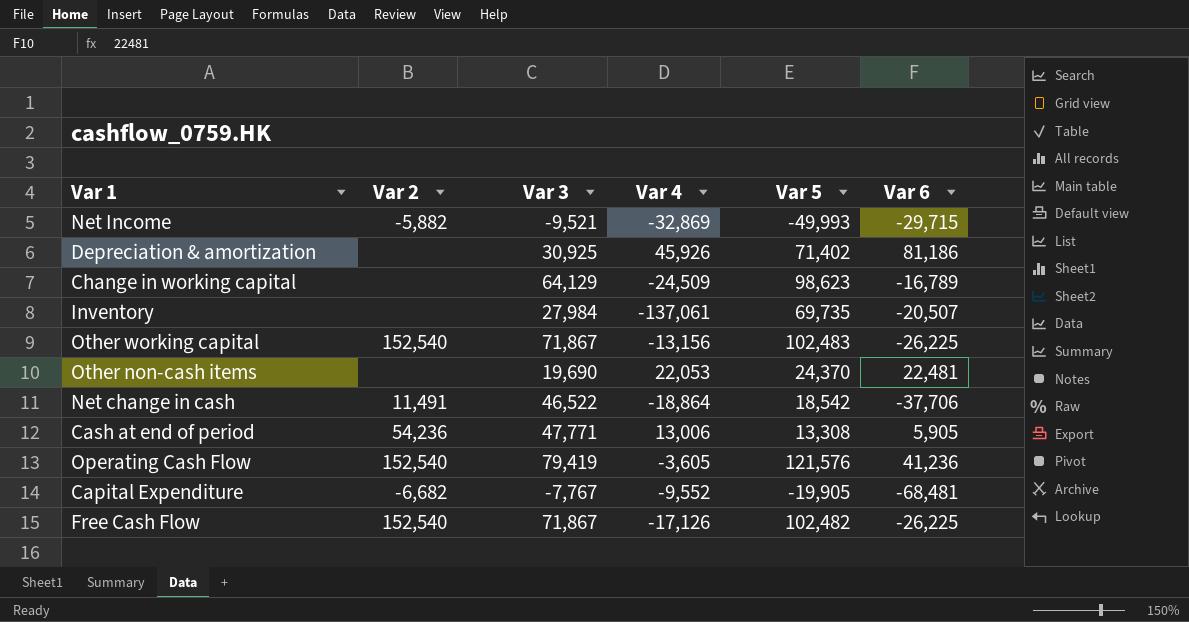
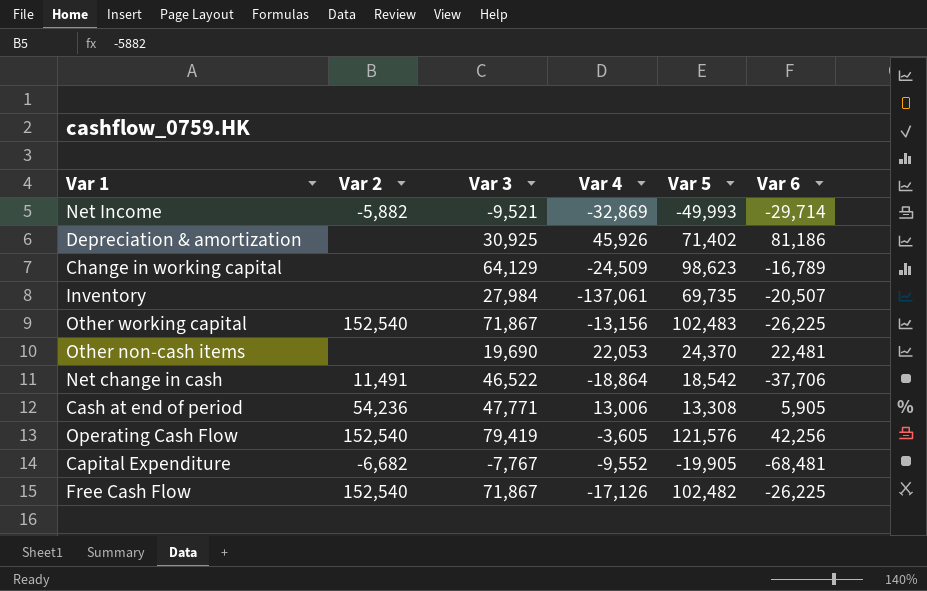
Net Income | Var 6: -29,715 -> -29,714
Operating Cash Flow | Var 6: 41,236 -> 42,256

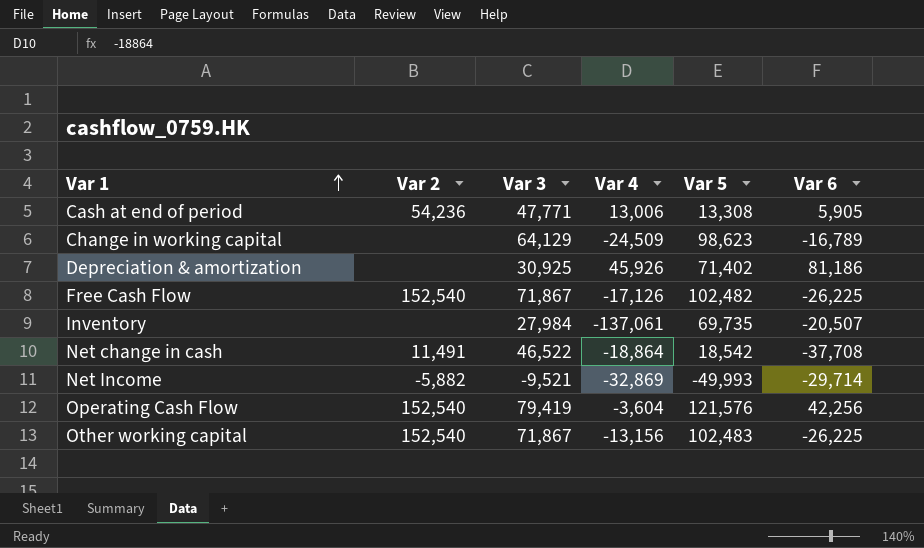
row order: none -> Var 1 ascending
row Other non-cash items: none | 19,690 | 22,053 | 24,370 | 22,481 -> none
row Capital Expenditure: -6,682 | -7,767 | -9,552 | -19,905 | -68,481 -> none
Net change in cash | Var 6: -37,706 -> -37,708
Operating Cash Flow | Var 4: -3,605 -> -3,604

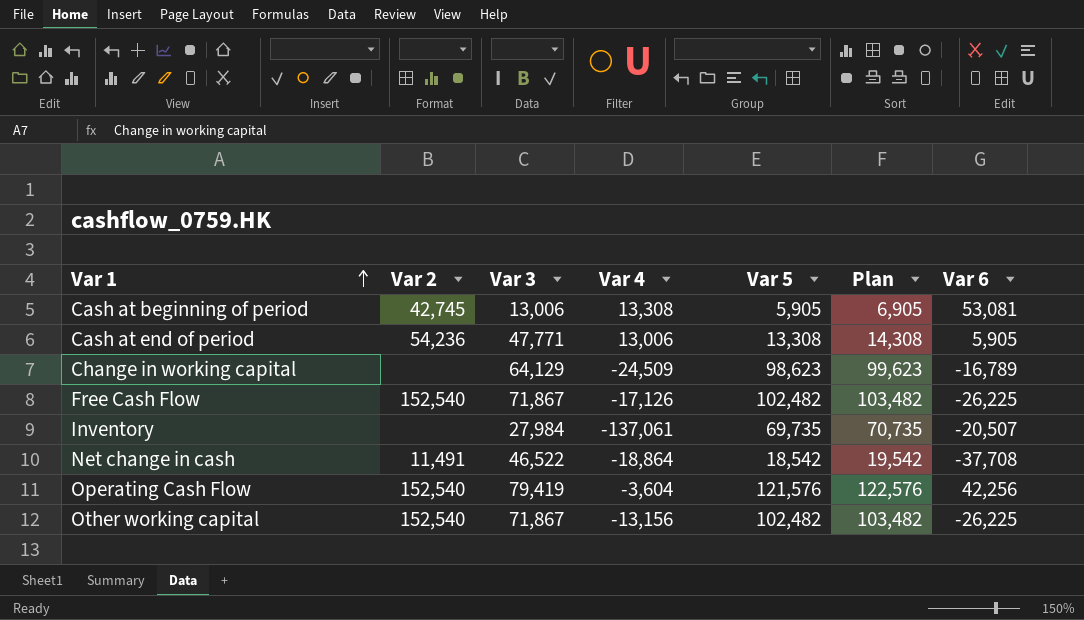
column Plan | formula: none -> [Var 5] + 1000
row Depreciation & amortization: none | 30,925 | 45,926 | 71,402 | 81,186 -> none
row Net Income: -5,882 | -9,521 | -32,869 | -49,993 | -29,714 -> none
row Cash at beginning of period: none -> 42,745 | 13,006 | 13,308 | 5,905 | 6,905 | 53,081
Other working capital | Var 5: 102,483 -> 102,482

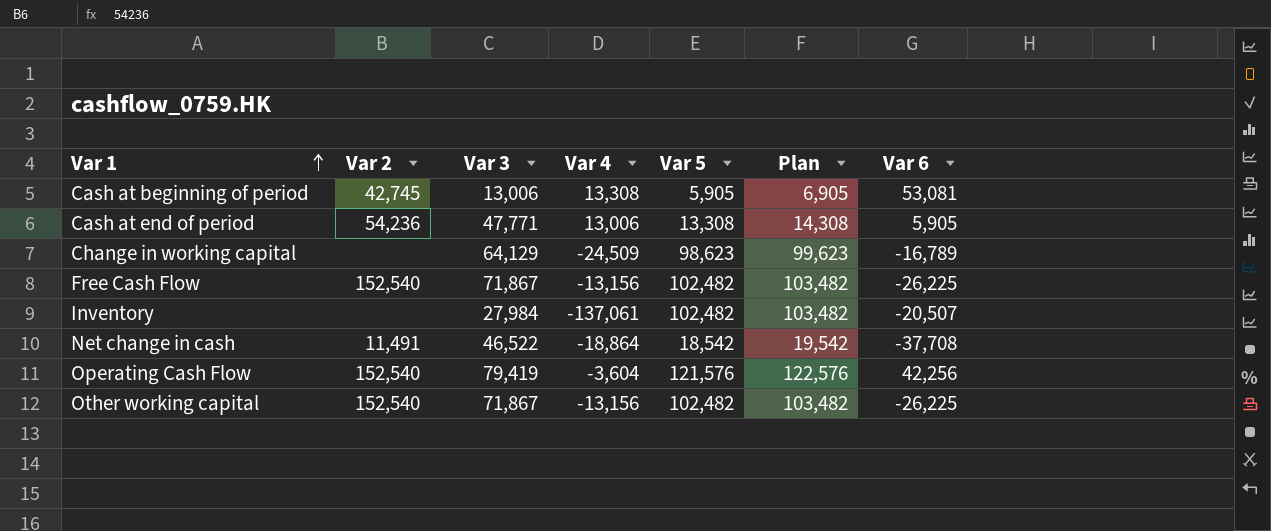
Free Cash Flow | Var 4: -17,126 -> -13,156
Inventory | Var 5: 69,735 -> 102,482
Inventory | Plan: 70,735 -> 103,482

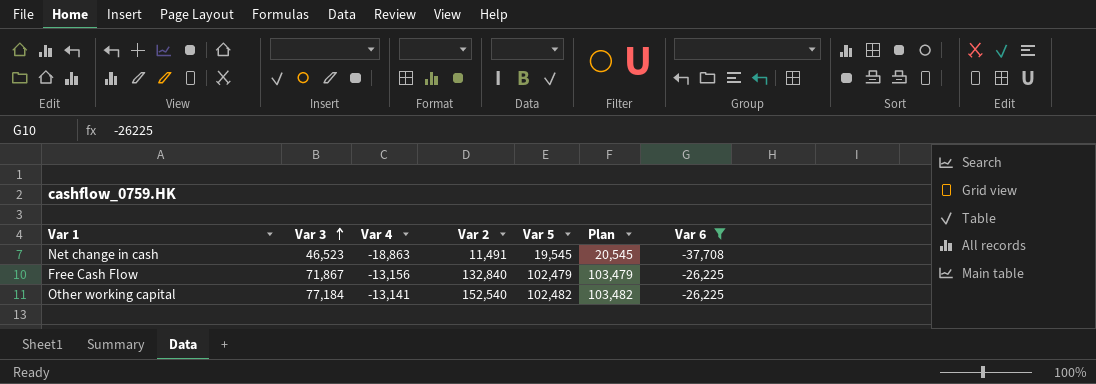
filter: none -> Var 6 <= -26,225
row order: Var 1 ascending -> Var 3 ascending
column Var 2 | position: 2 -> 4
Net change in cash | Var 3: 46,522 -> 46,523
Net change in cash | Var 4: -18,864 -> -18,863
Net change in cash | Var 5: 18,542 -> 19,545
Net change in cash | Plan: 19,542 -> 20,545
Free Cash Flow | Var 2: 152,540 -> 132,840
Free Cash Flow | Var 5: 102,482 -> 102,479
Free Cash Flow | Plan: 103,482 -> 103,479
Other working capital | Var 3: 71,867 -> 77,184
Other working capital | Var 4: -13,156 -> -13,141

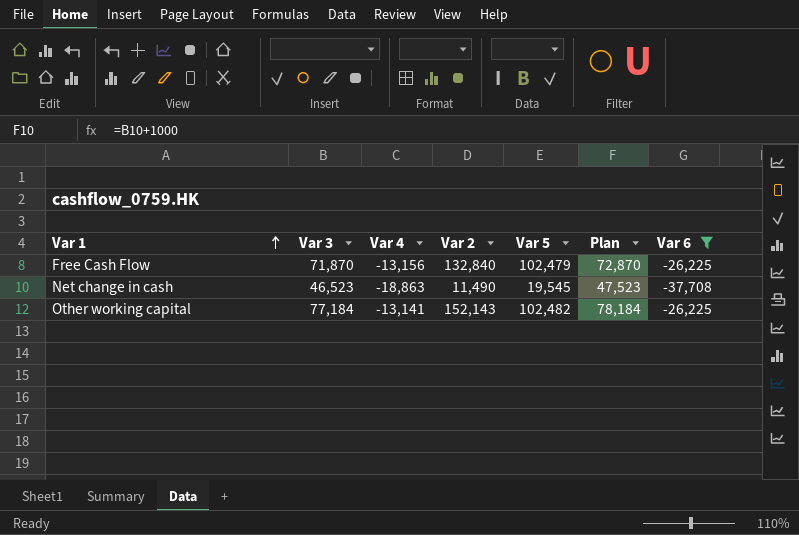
row order: Var 3 ascending -> Var 1 ascending
column Plan | formula: [Var 5] + 1000 -> [Var 3] + 1000
Free Cash Flow | Var 3: 71,867 -> 71,870
Net change in cash | Var 2: 11,491 -> 11,490
Other working capital | Var 2: 152,540 -> 152,143

